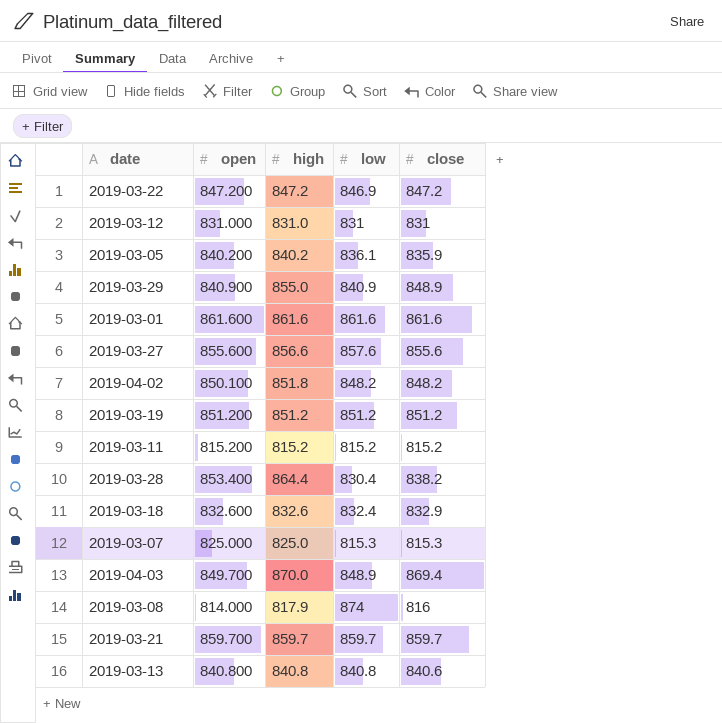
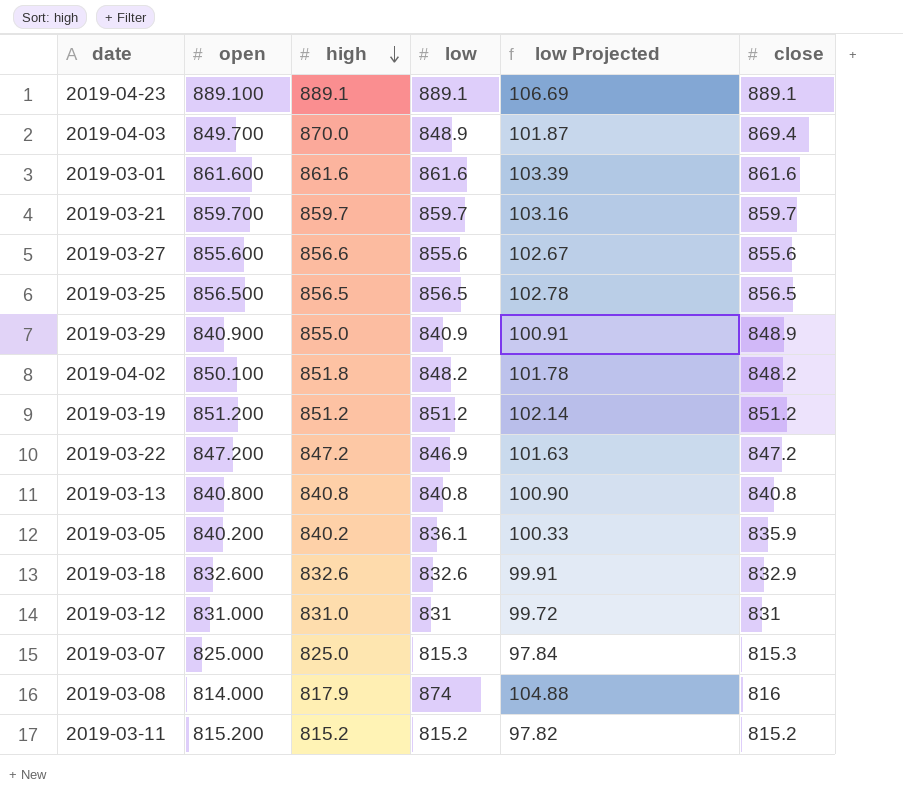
row order: none -> high descending
column low Projected | formula: none -> [low] * 0.12
row 2019-03-28: 853.400 | 864.4 | 830.4 | 838.2 -> none
row 2019-04-23: none -> 889.100 | 889.1 | 889.1 | 106.69 | 889.1
2019-03-27 | low: 857.6 -> 855.6
row 2019-03-25: none -> 856.500 | 856.5 | 856.5 | 102.78 | 856.5
2019-03-13 | close: 840.6 -> 840.8
2019-03-18 | low: 832.4 -> 832.6

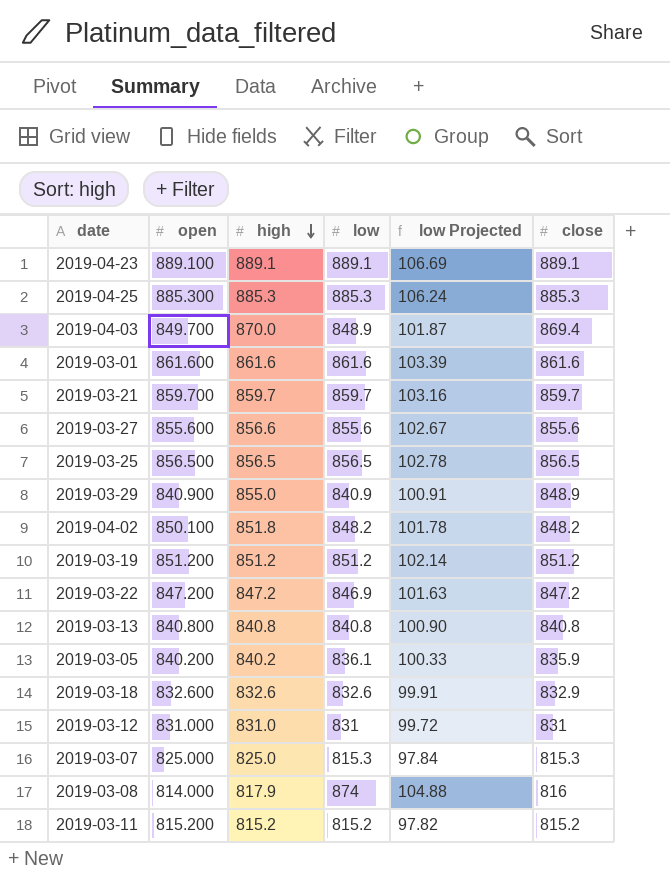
row 2019-04-25: none -> 885.300 | 885.3 | 885.3 | 106.24 | 885.3

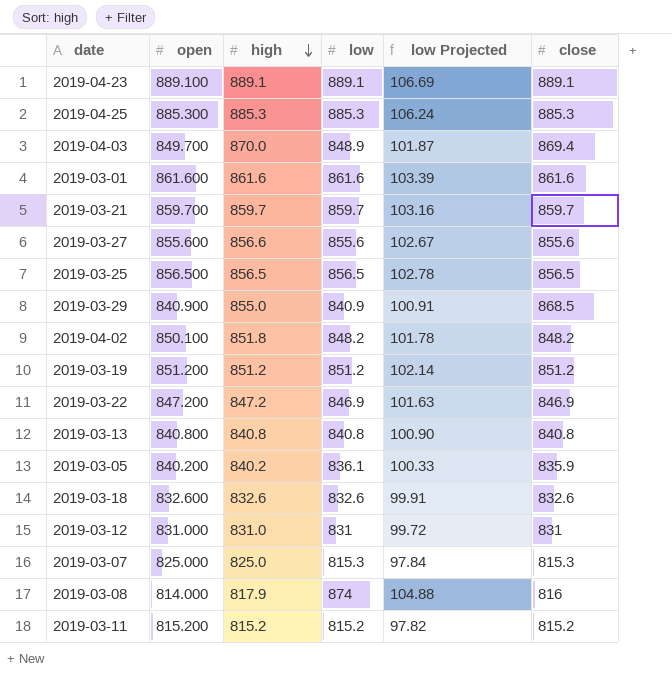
2019-03-29 | close: 848.9 -> 868.5
2019-03-22 | close: 847.2 -> 846.9
2019-03-18 | close: 832.9 -> 832.6

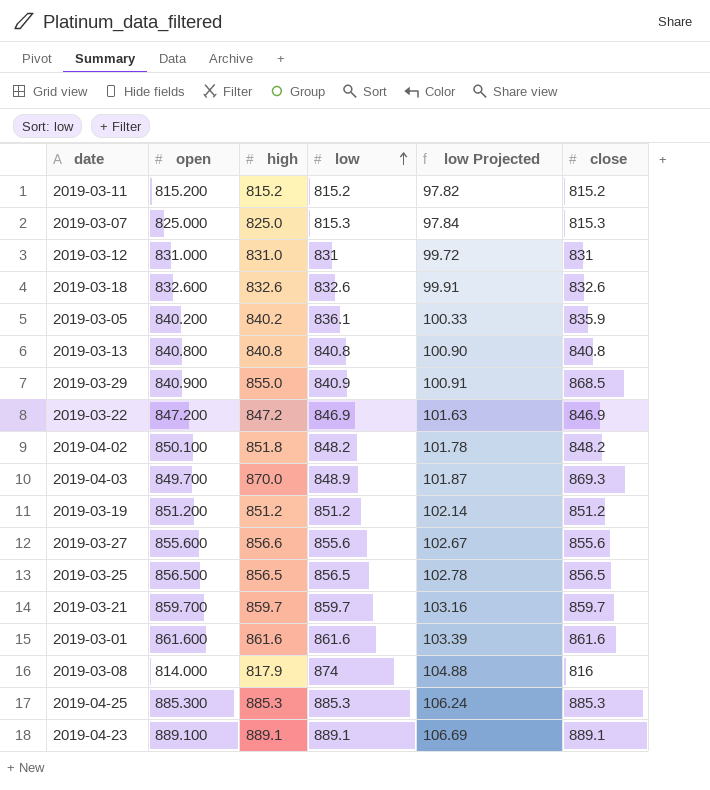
row order: high descending -> low ascending
2019-04-03 | close: 869.4 -> 869.3

